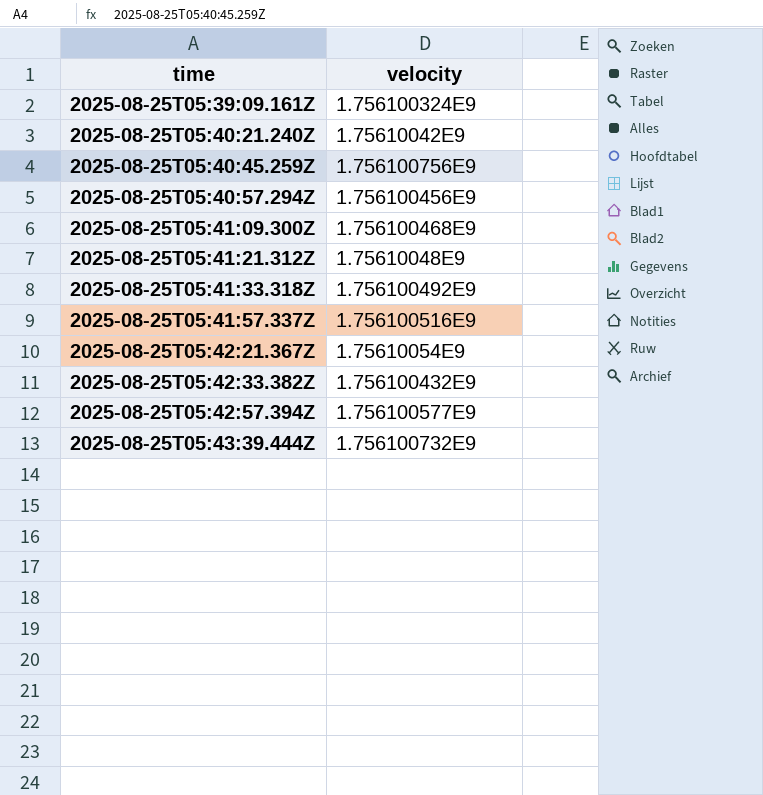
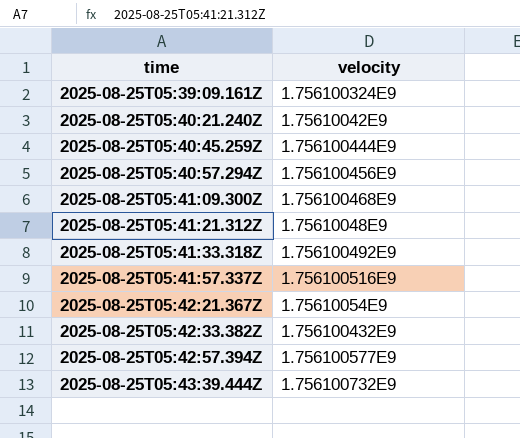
2025-08-25T05:40:45.259Z | velocity: 1.756100756E9 -> 1.756100444E9

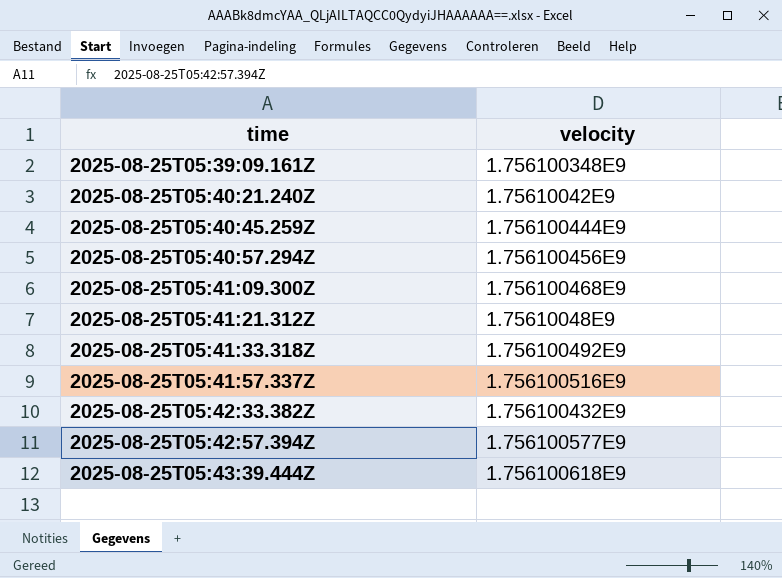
row 2025-08-25T05:42:21.367Z: 1.75610054E9 -> none
2025-08-25T05:39:09.161Z | velocity: 1.756100324E9 -> 1.756100348E9
2025-08-25T05:43:39.444Z | velocity: 1.756100732E9 -> 1.756100618E9

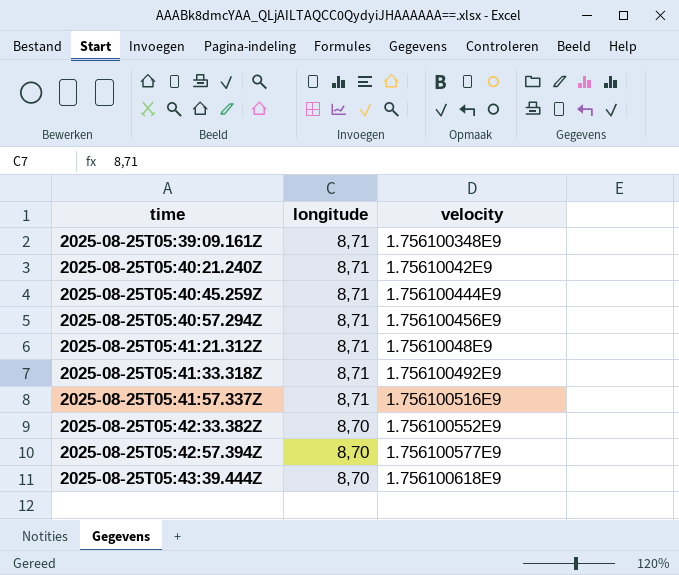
column longitude | position: none -> 2
row 2025-08-25T05:41:09.300Z: 1.756100468E9 -> none
2025-08-25T05:42:33.382Z | velocity: 1.756100432E9 -> 1.756100552E9

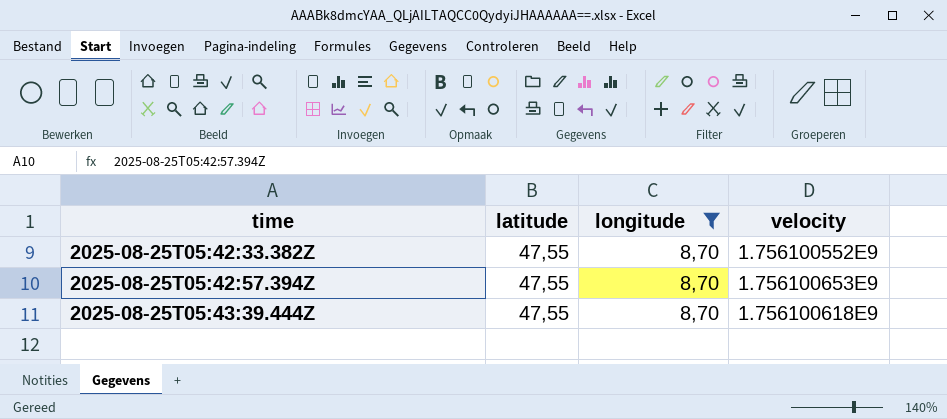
filter: none -> longitude = 8,70
column latitude | position: none -> 2
2025-08-25T05:42:57.394Z | velocity: 1.756100577E9 -> 1.756100653E9

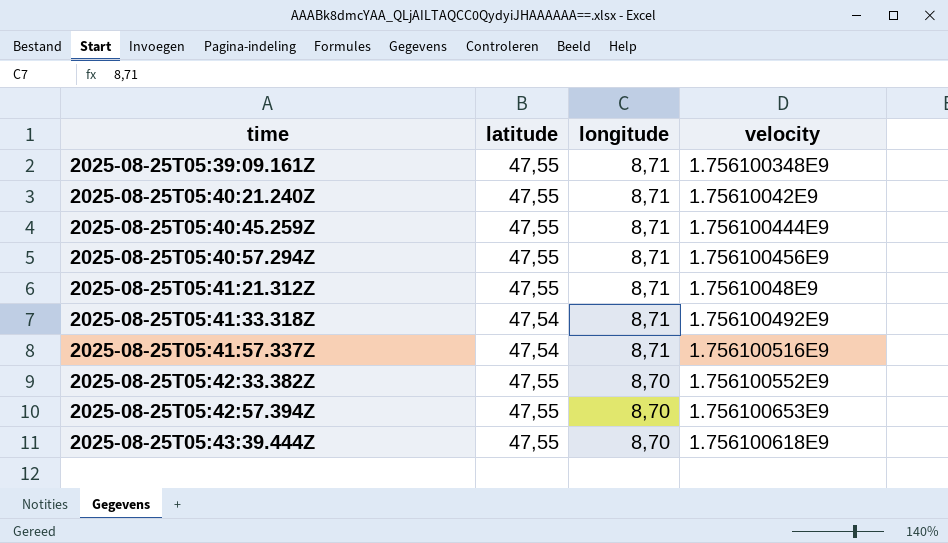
filter: longitude = 8,70 -> none

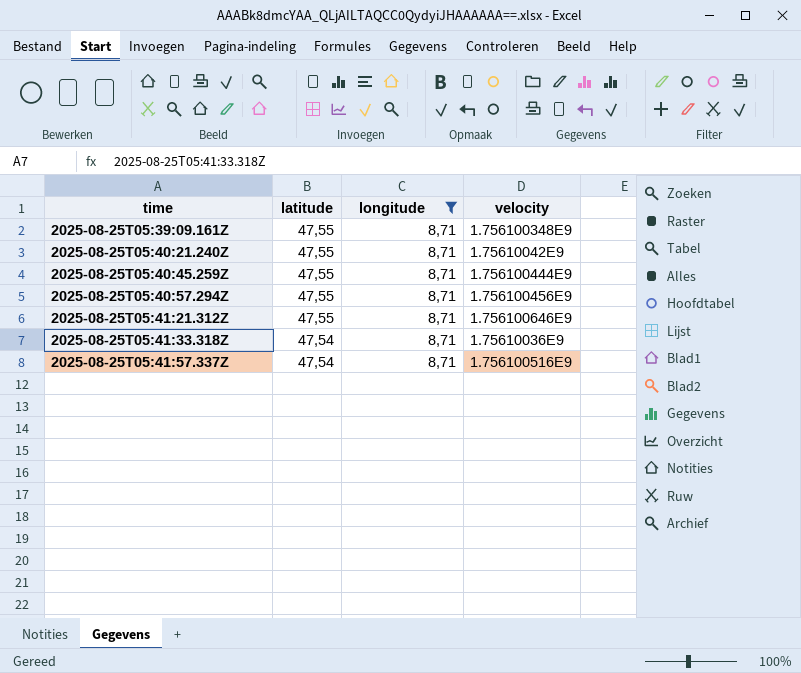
filter: none -> longitude = 8,71
2025-08-25T05:41:21.312Z | velocity: 1.75610048E9 -> 1.756100646E9
2025-08-25T05:41:33.318Z | velocity: 1.756100492E9 -> 1.75610036E9

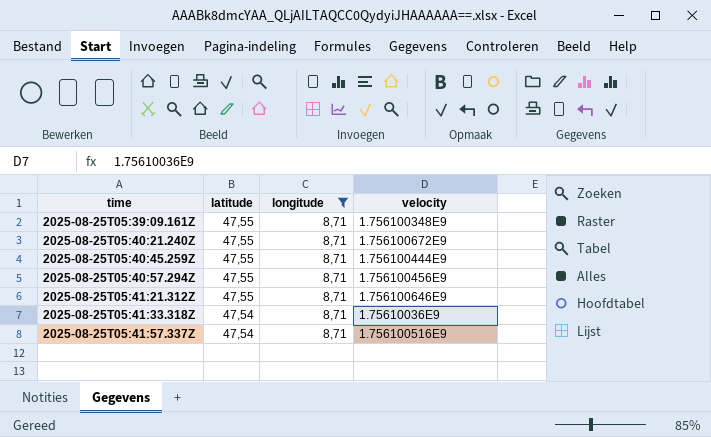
2025-08-25T05:40:21.240Z | velocity: 1.75610042E9 -> 1.756100672E9

